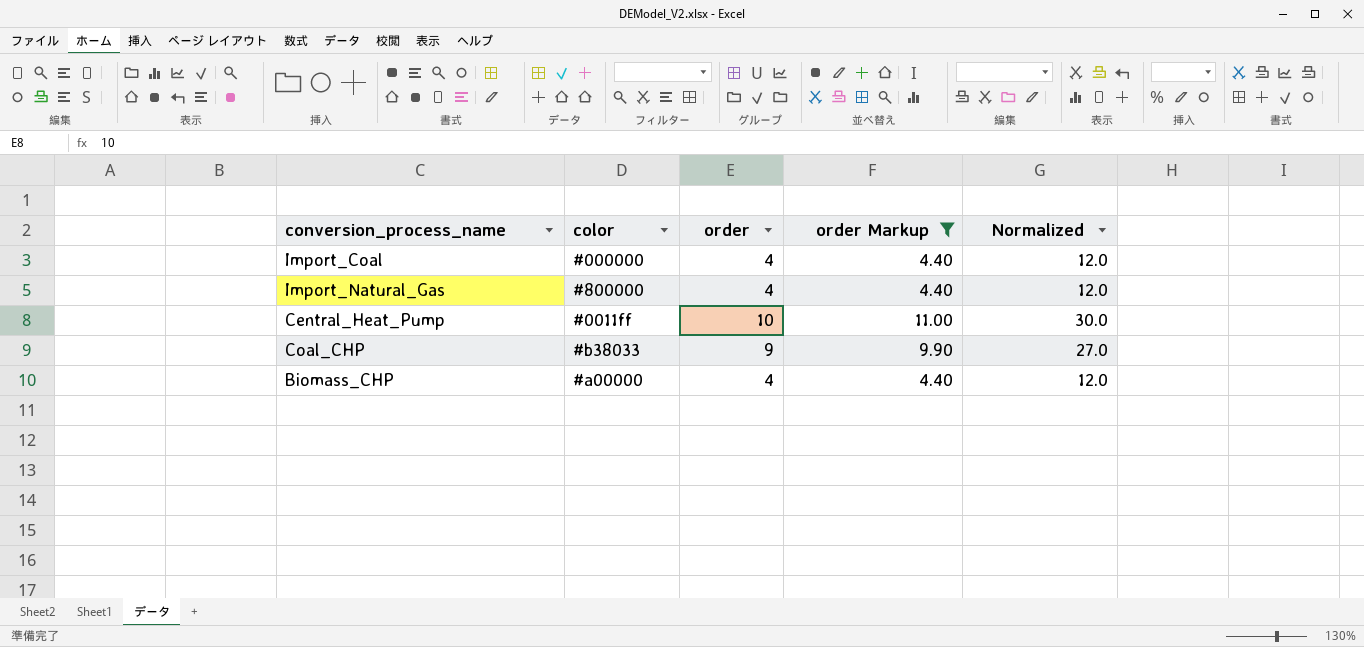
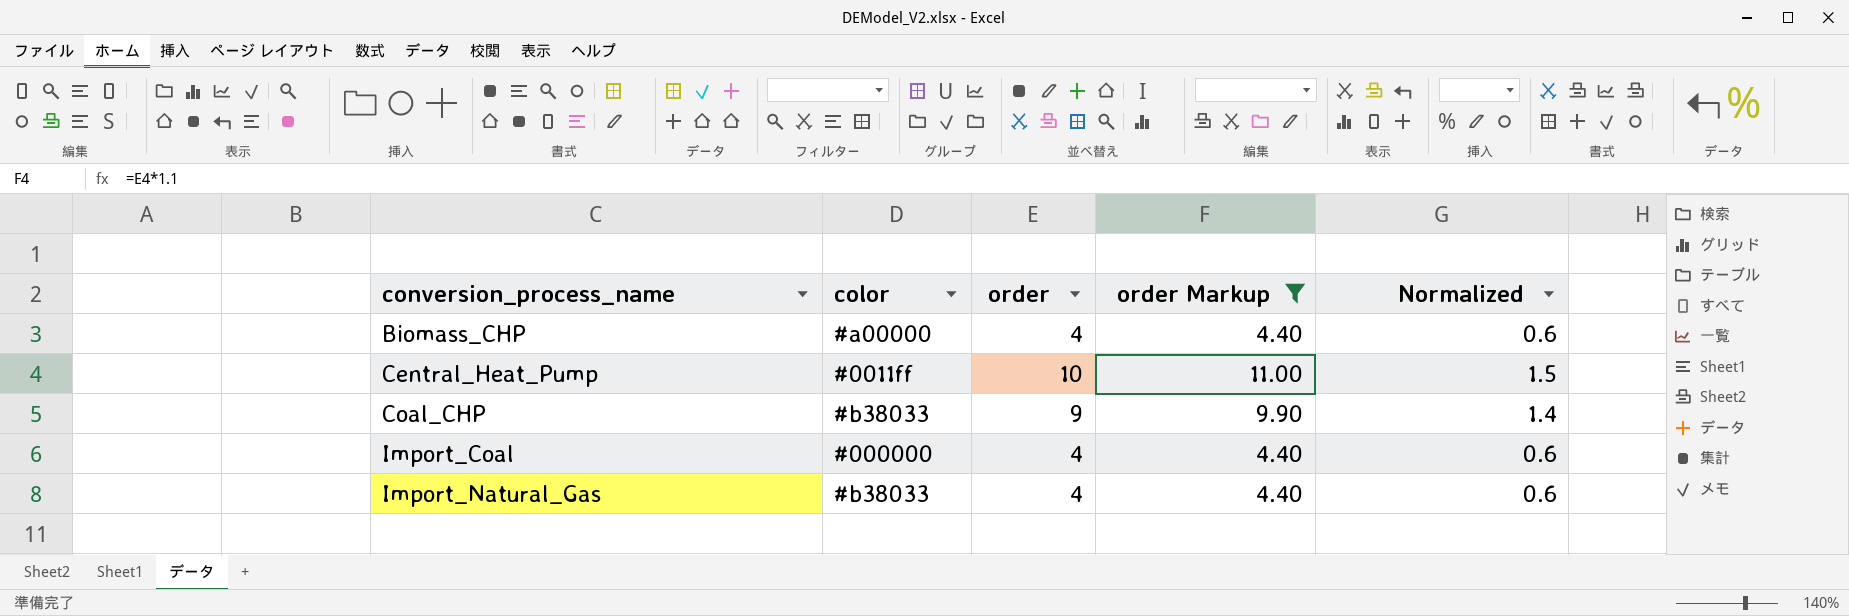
row order: none -> conversion_process_name ascending
column Normalized | formula: [order] * 3 -> [order] * 0.15
Import_Natural_Gas | color: #800000 -> #b38033

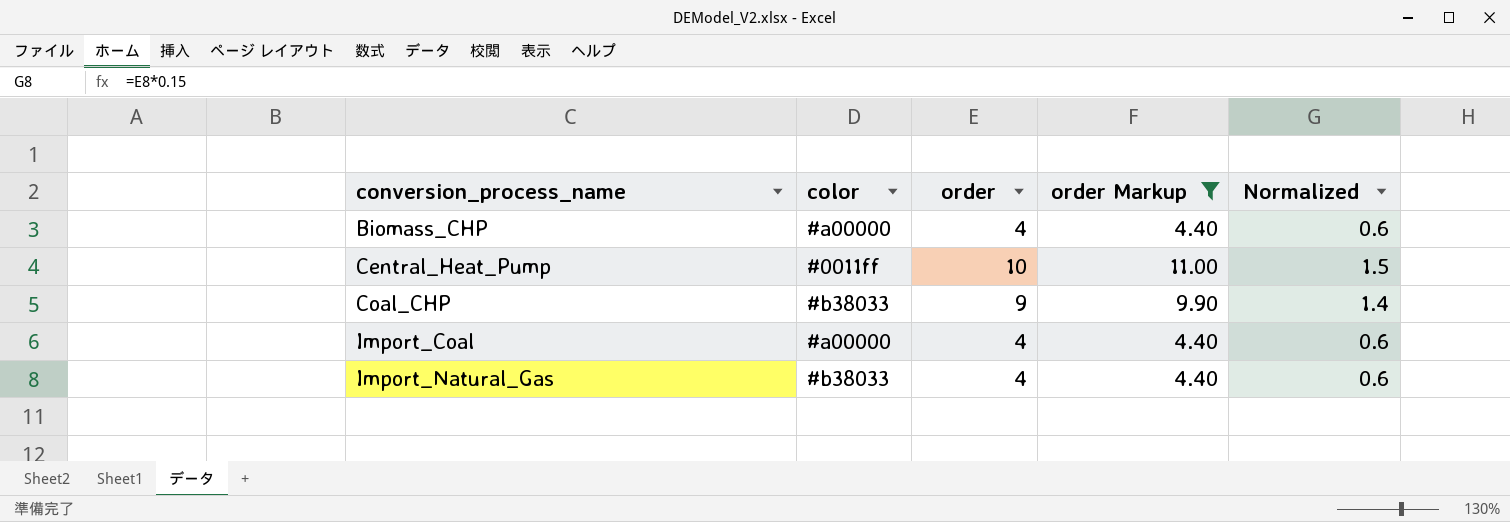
Import_Coal | color: #000000 -> #a00000

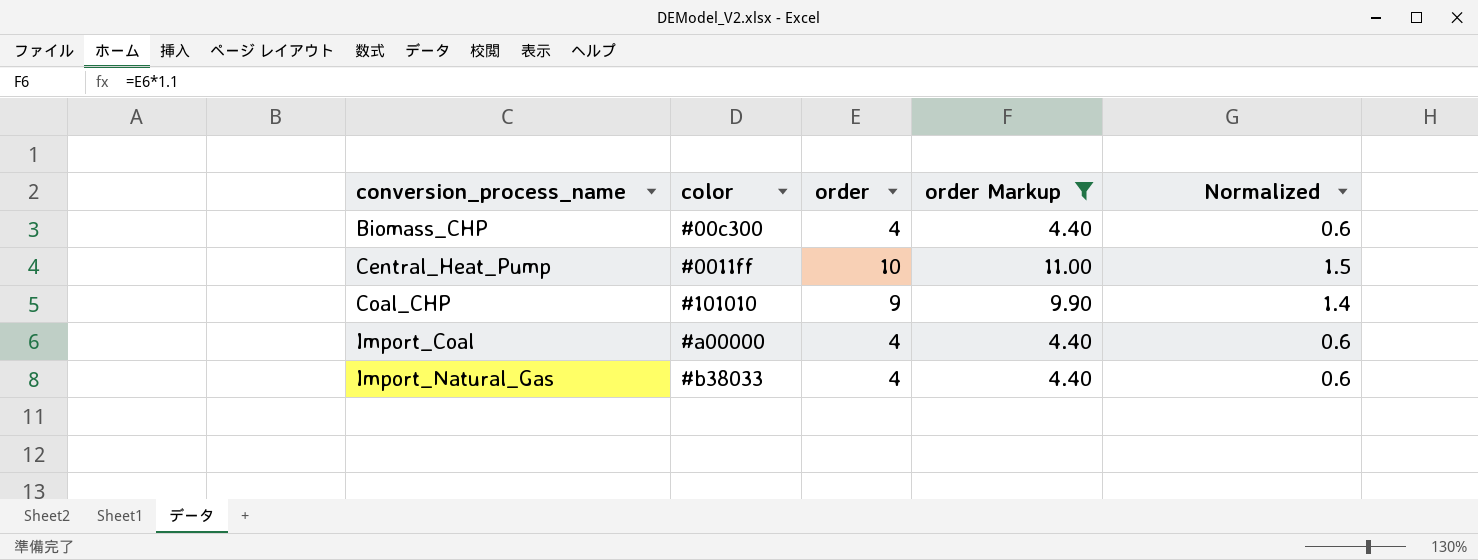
Biomass_CHP | color: #a00000 -> #00c300
Coal_CHP | color: #b38033 -> #101010

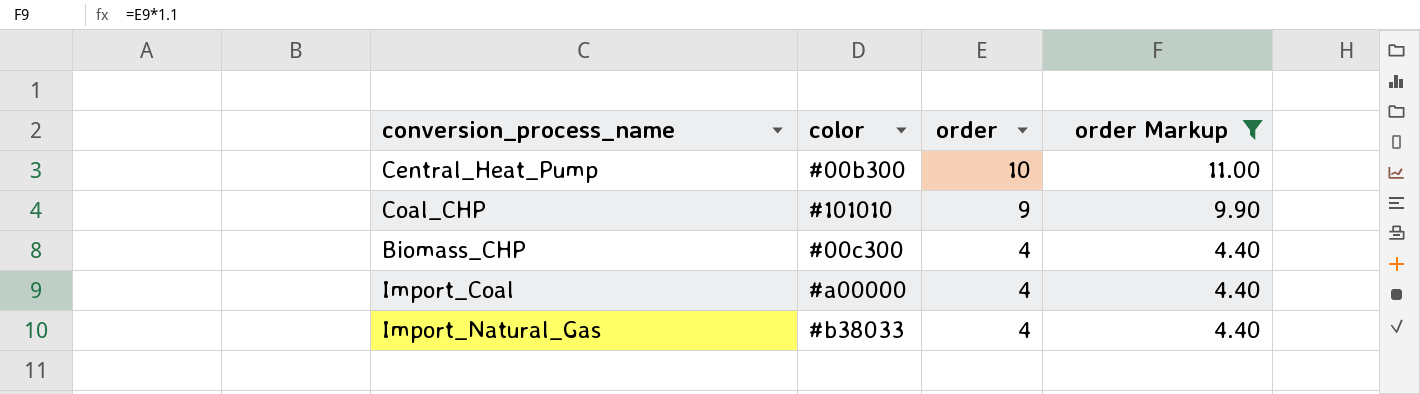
row order: conversion_process_name ascending -> order descending
column Normalized | formula: [order] * 0.15 -> none
Central_Heat_Pump | color: #0011ff -> #00b300

